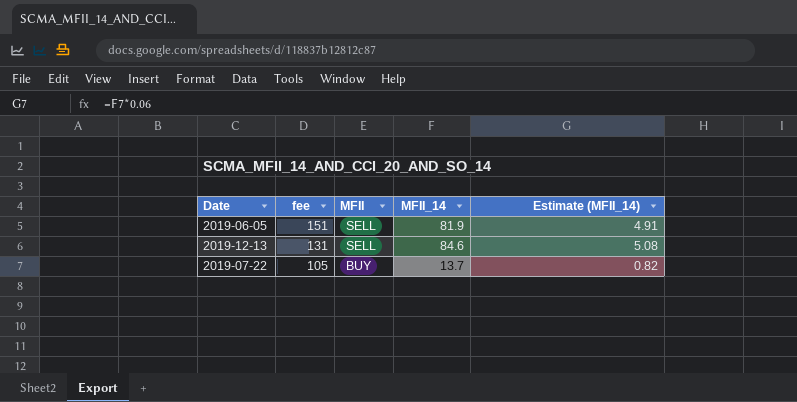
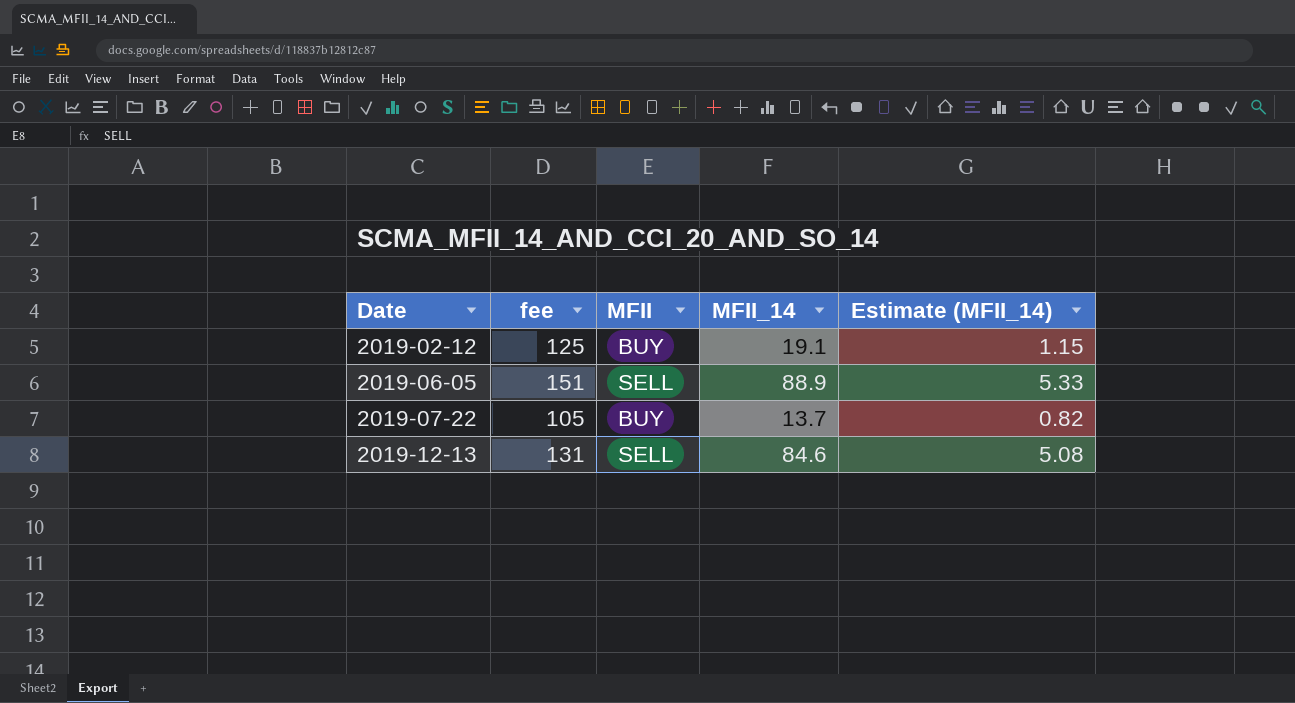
row order: fee descending -> Date ascending
row 2019-02-12: none -> 125 | BUY | 19.1 | 1.15
2019-06-05 | MFII_14: 81.9 -> 88.9
2019-06-05 | Estimate (MFII_14): 4.91 -> 5.33

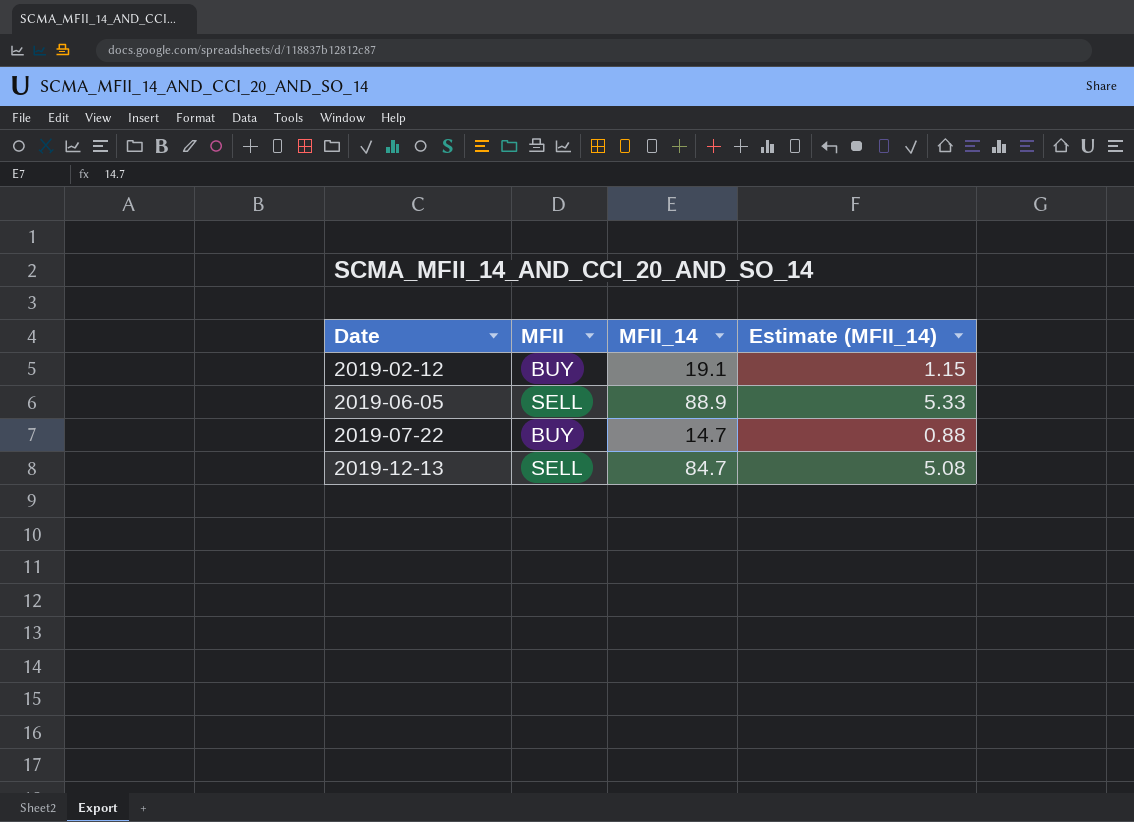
column fee | position: 2 -> none
2019-07-22 | MFII_14: 13.7 -> 14.7
2019-07-22 | Estimate (MFII_14): 0.82 -> 0.88
2019-12-13 | MFII_14: 84.6 -> 84.7

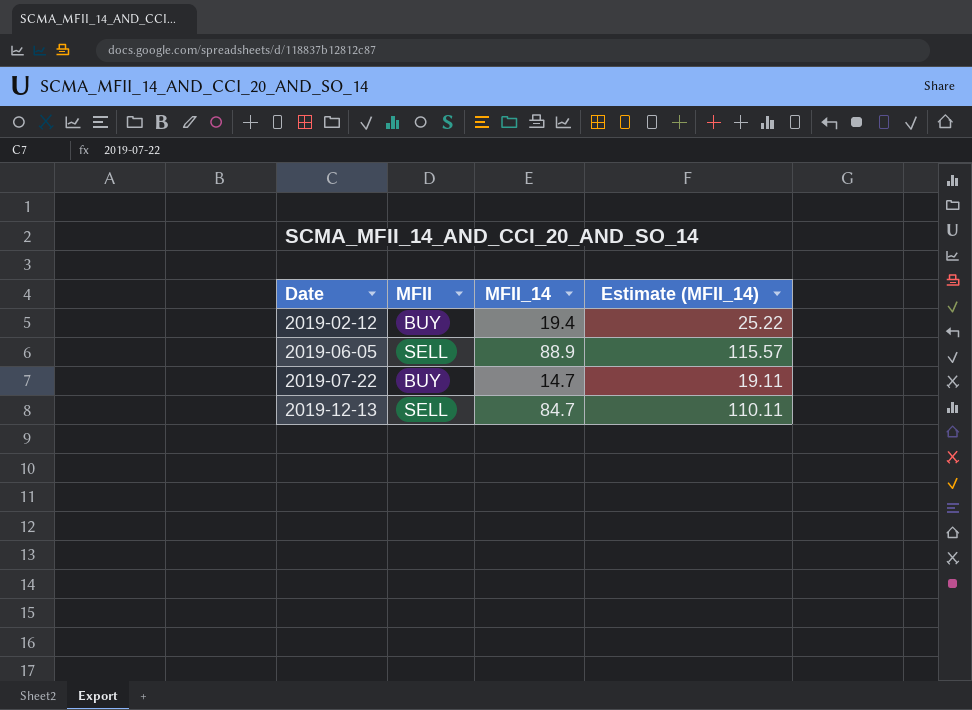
column Estimate (MFII_14) | formula: [MFII_14] * 0.06 -> [MFII_14] * 1.3
2019-02-12 | MFII_14: 19.1 -> 19.4

